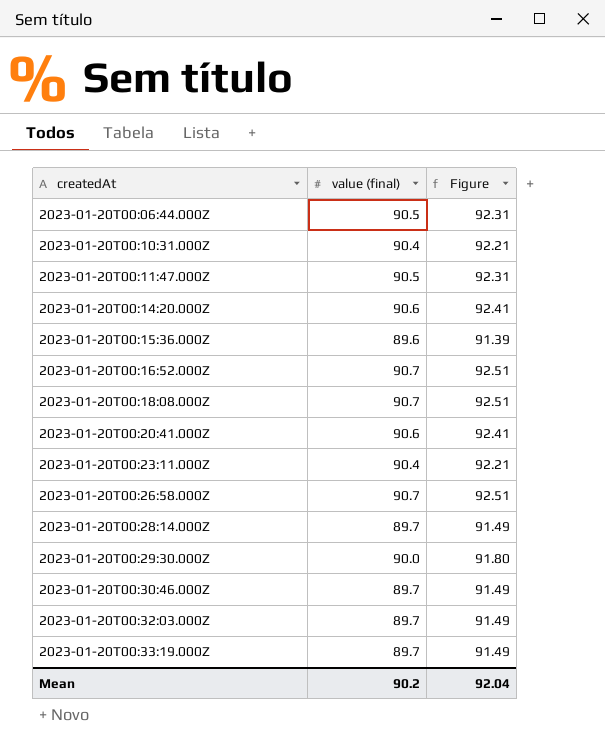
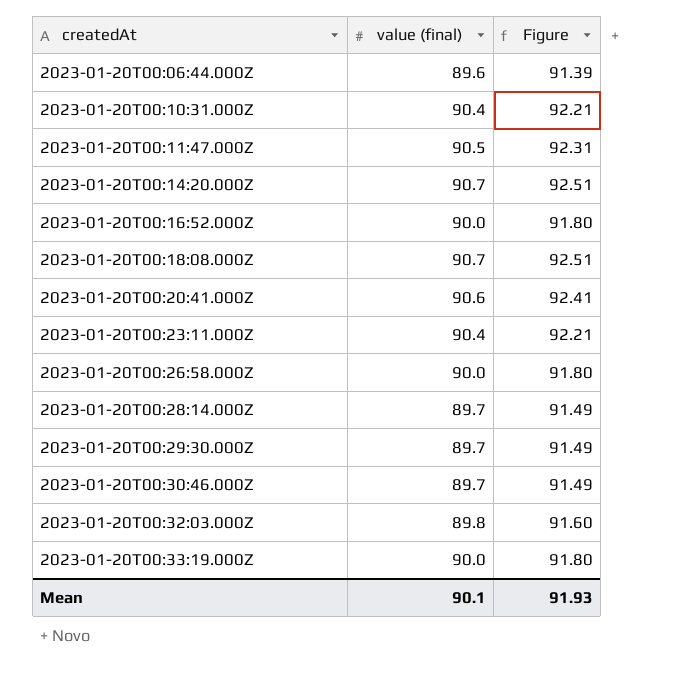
row 2023-01-20T00:15:36.000Z: 89.6 | 91.39 -> none
2023-01-20T00:06:44.000Z | value (final): 90.5 -> 89.6
2023-01-20T00:06:44.000Z | Figure: 92.31 -> 91.39
2023-01-20T00:14:20.000Z | value (final): 90.6 -> 90.7
2023-01-20T00:14:20.000Z | Figure: 92.41 -> 92.51
2023-01-20T00:16:52.000Z | value (final): 90.7 -> 90.0
2023-01-20T00:16:52.000Z | Figure: 92.51 -> 91.80
2023-01-20T00:26:58.000Z | value (final): 90.7 -> 90.0
2023-01-20T00:26:58.000Z | Figure: 92.51 -> 91.80
2023-01-20T00:29:30.000Z | value (final): 90.0 -> 89.7
2023-01-20T00:29:30.000Z | Figure: 91.80 -> 91.49
2023-01-20T00:32:03.000Z | value (final): 89.7 -> 89.8
2023-01-20T00:32:03.000Z | Figure: 91.49 -> 91.60
2023-01-20T00:33:19.000Z | value (final): 89.7 -> 90.0
2023-01-20T00:33:19.000Z | Figure: 91.49 -> 91.80
Mean | value (final): 90.2 -> 90.1
Mean | Figure: 92.04 -> 91.93

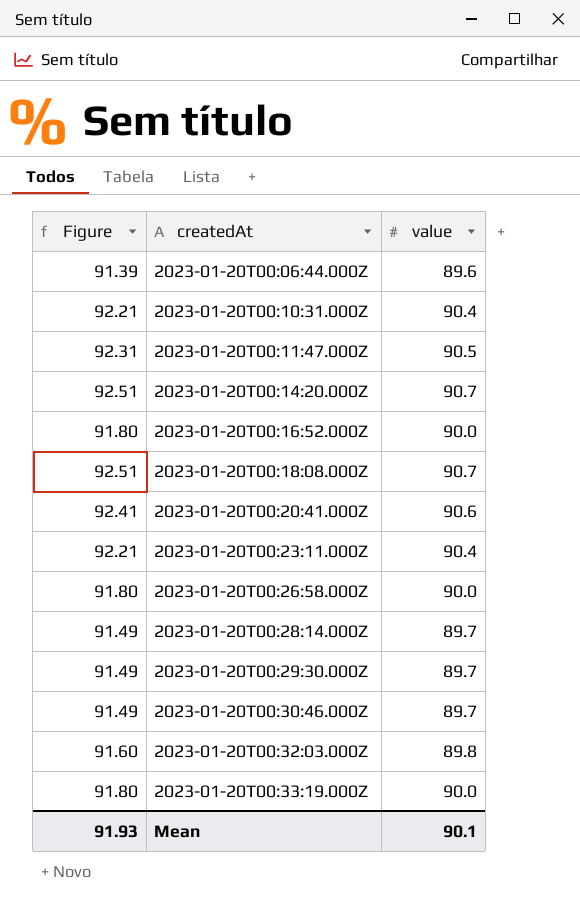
column Figure | position: 3 -> 1
column name: value (final) -> value

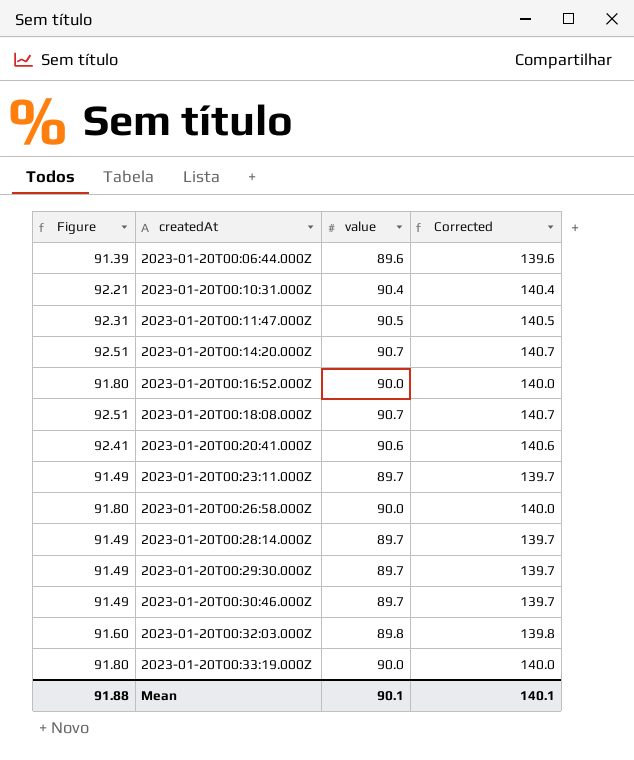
column Corrected | formula: none -> [value] + 50
2023-01-20T00:23:11.000Z | Figure: 92.21 -> 91.49
2023-01-20T00:23:11.000Z | value: 90.4 -> 89.7
Mean | Figure: 91.93 -> 91.88

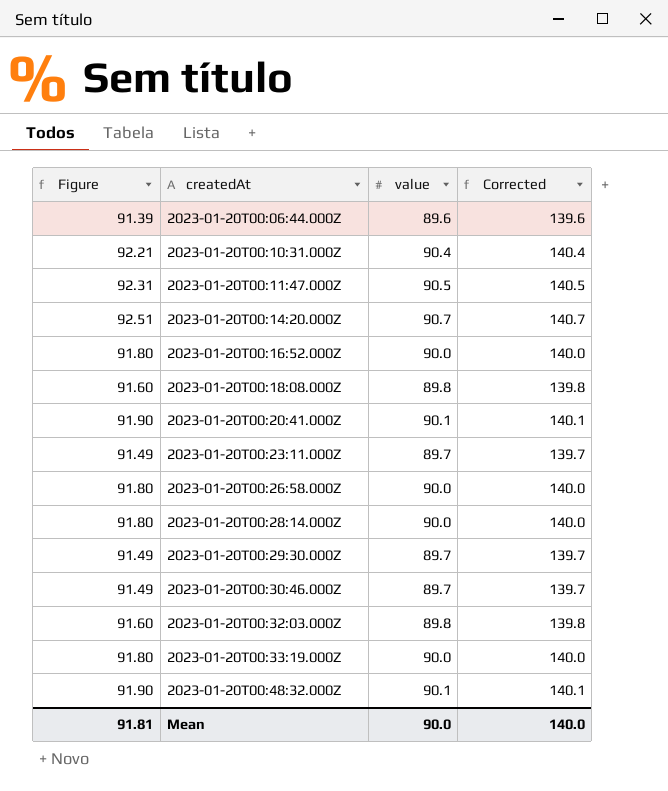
2023-01-20T00:18:08.000Z | Figure: 92.51 -> 91.60
2023-01-20T00:18:08.000Z | value: 90.7 -> 89.8
2023-01-20T00:18:08.000Z | Corrected: 140.7 -> 139.8
2023-01-20T00:20:41.000Z | Figure: 92.41 -> 91.90
2023-01-20T00:20:41.000Z | value: 90.6 -> 90.1
2023-01-20T00:20:41.000Z | Corrected: 140.6 -> 140.1
2023-01-20T00:28:14.000Z | Figure: 91.49 -> 91.80
2023-01-20T00:28:14.000Z | value: 89.7 -> 90.0
2023-01-20T00:28:14.000Z | Corrected: 139.7 -> 140.0
row 2023-01-20T00:48:32.000Z: none -> 91.90 | 90.1 | 140.1
Mean | Figure: 91.88 -> 91.81
Mean | value: 90.1 -> 90.0
Mean | Corrected: 140.1 -> 140.0

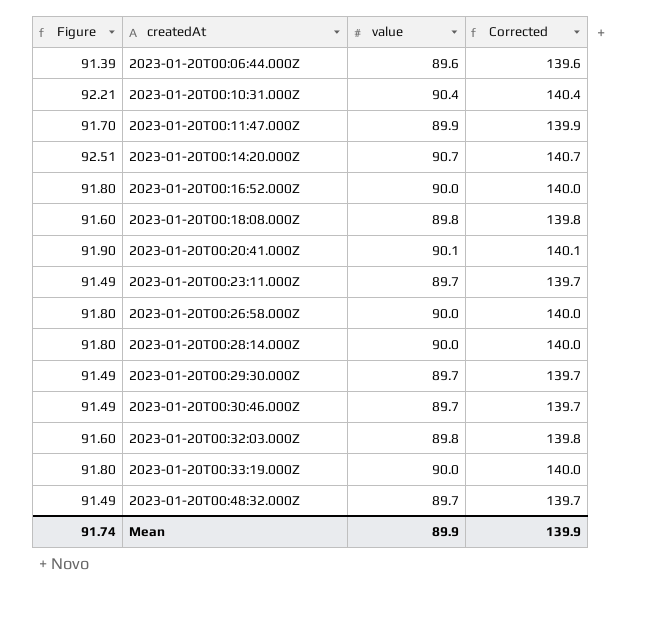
2023-01-20T00:11:47.000Z | Figure: 92.31 -> 91.70
2023-01-20T00:11:47.000Z | value: 90.5 -> 89.9
2023-01-20T00:11:47.000Z | Corrected: 140.5 -> 139.9
2023-01-20T00:48:32.000Z | Figure: 91.90 -> 91.49
2023-01-20T00:48:32.000Z | value: 90.1 -> 89.7
2023-01-20T00:48:32.000Z | Corrected: 140.1 -> 139.7
Mean | Figure: 91.81 -> 91.74
Mean | value: 90.0 -> 89.9
Mean | Corrected: 140.0 -> 139.9

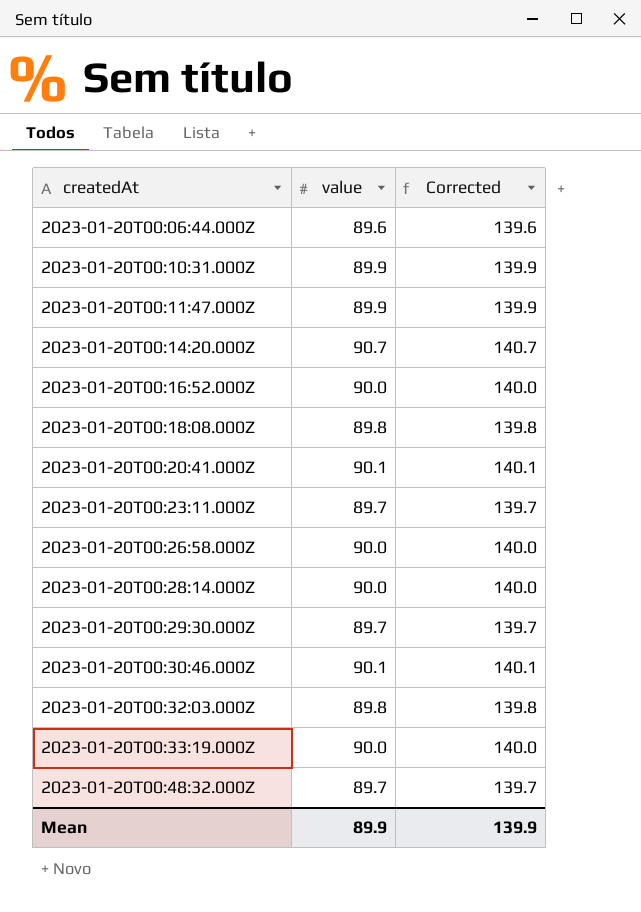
column Figure | formula: [value] * 1.02 -> none
2023-01-20T00:10:31.000Z | value: 90.4 -> 89.9
2023-01-20T00:10:31.000Z | Corrected: 140.4 -> 139.9
2023-01-20T00:30:46.000Z | value: 89.7 -> 90.1
2023-01-20T00:30:46.000Z | Corrected: 139.7 -> 140.1

